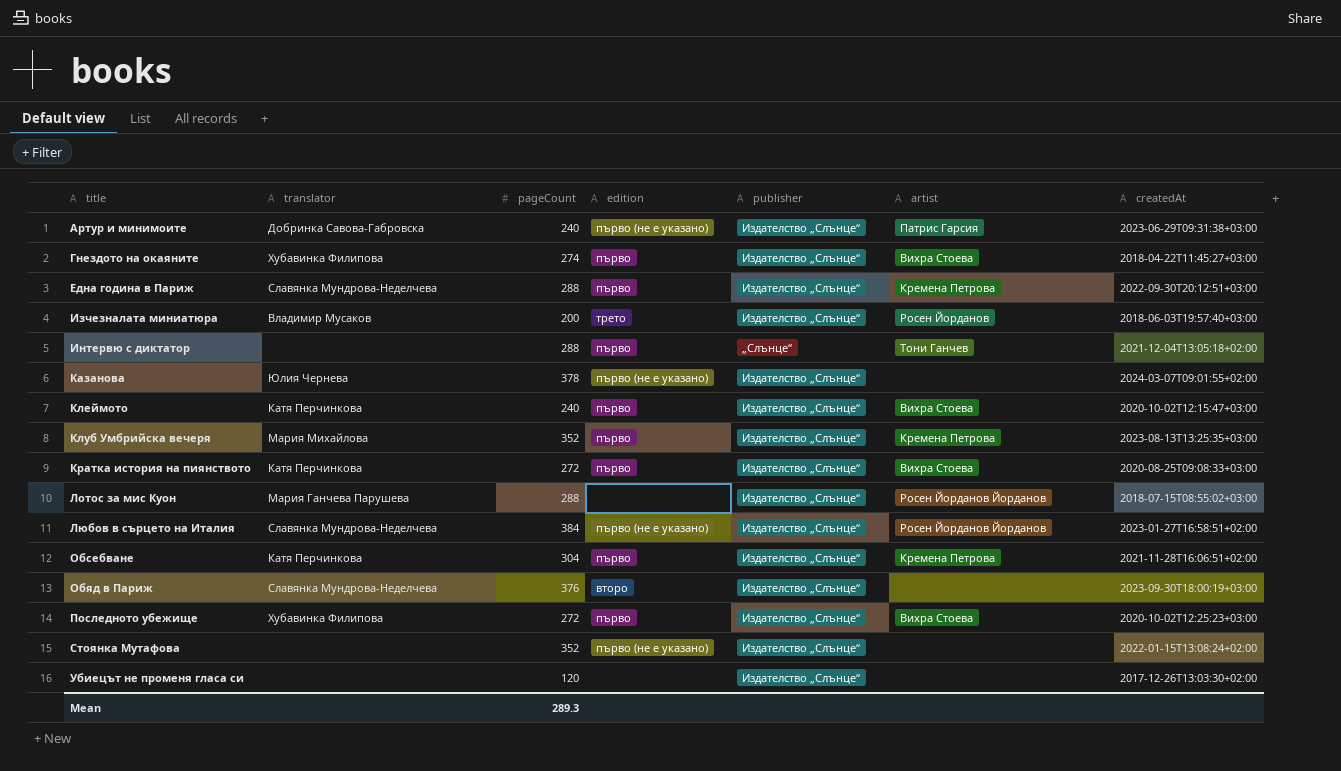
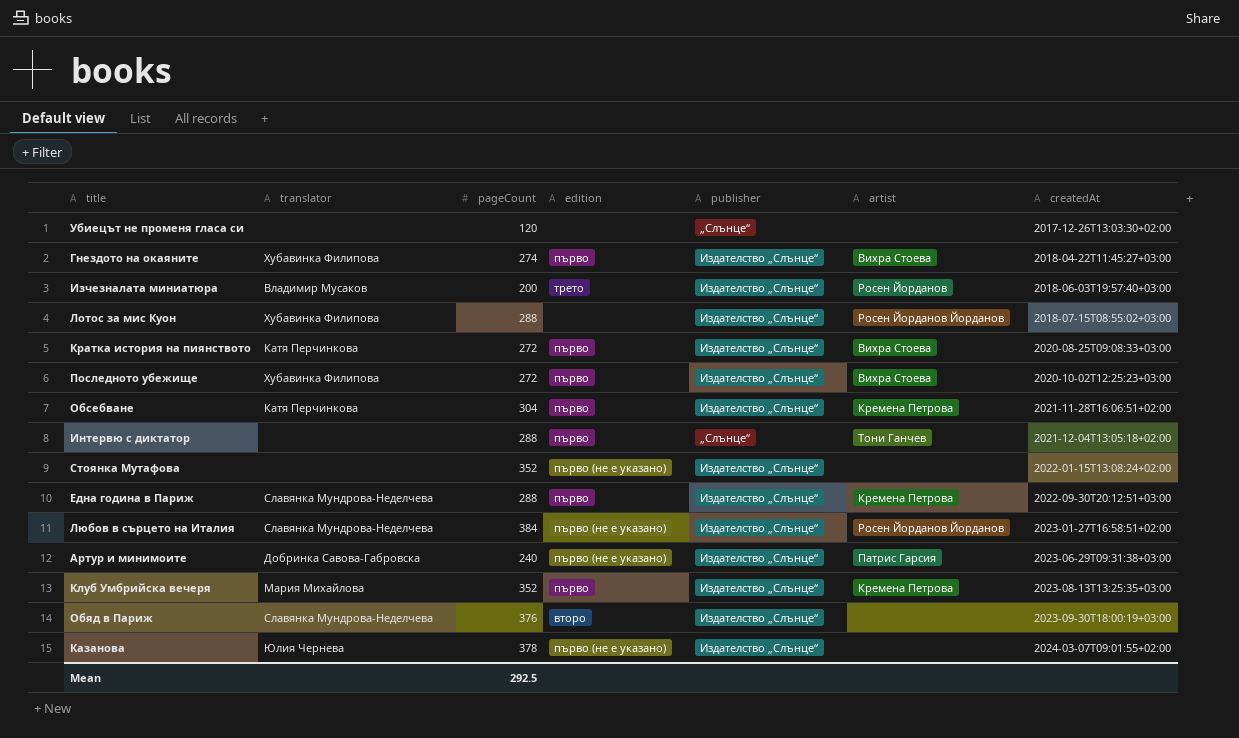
row order: title ascending -> createdAt ascending
row Клеймото: Катя Перчинкова | 240 | първо | Издателство „Слънце“ | Вихра Стоева | 2020-10-02T12:15:47+03:00 -> none
Убиецът не променя гласа си | publisher: Издателство „Слънце“ -> „Слънце“
Лотос за мис Куон | translator: Мария Ганчева Парушева -> Хубавинка Филипова
Mean | pageCount: 289.3 -> 292.5

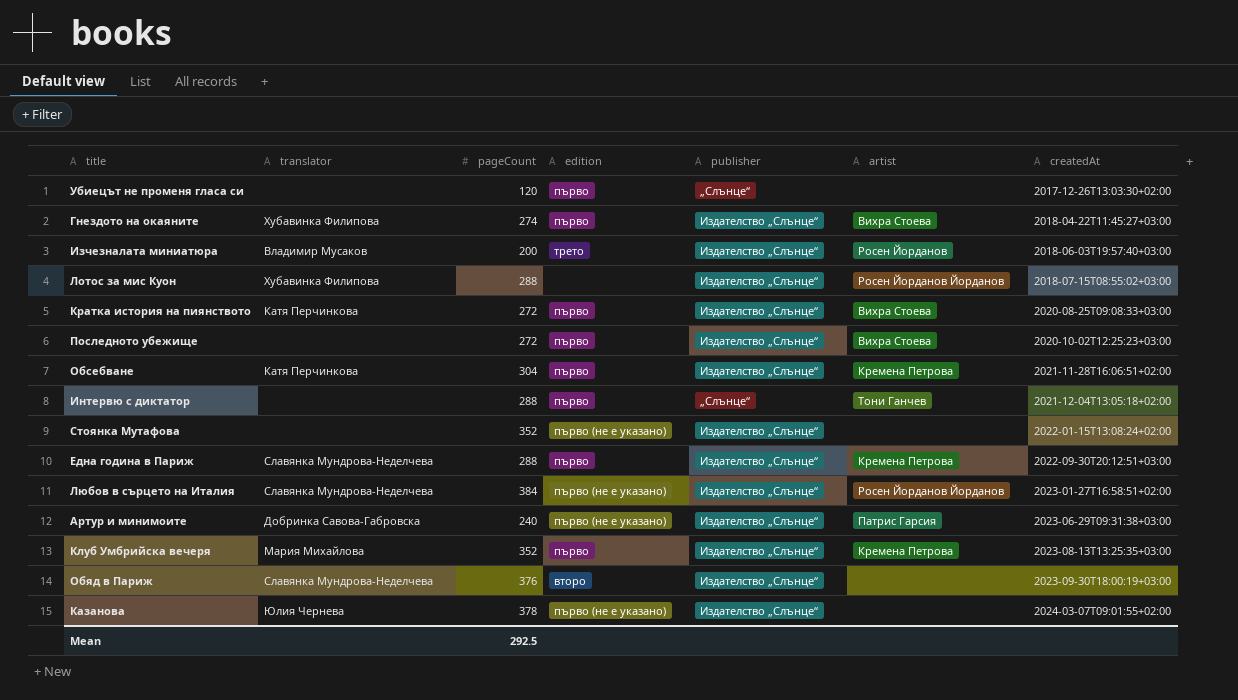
Убиецът не променя гласа си | edition: none -> първо
Последното убежище | translator: Хубавинка Филипова -> none

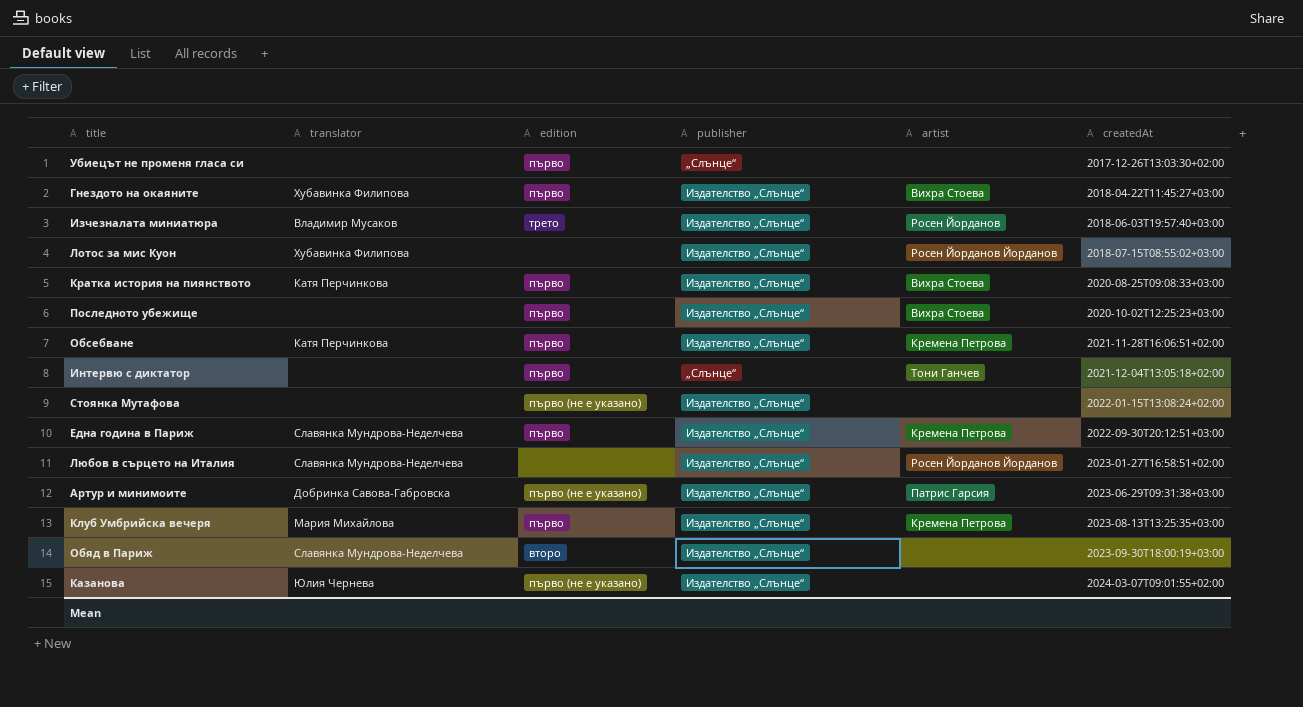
column pageCount | position: 3 -> none
Любов в сърцето на Италия | edition: първо (не е указано) -> none

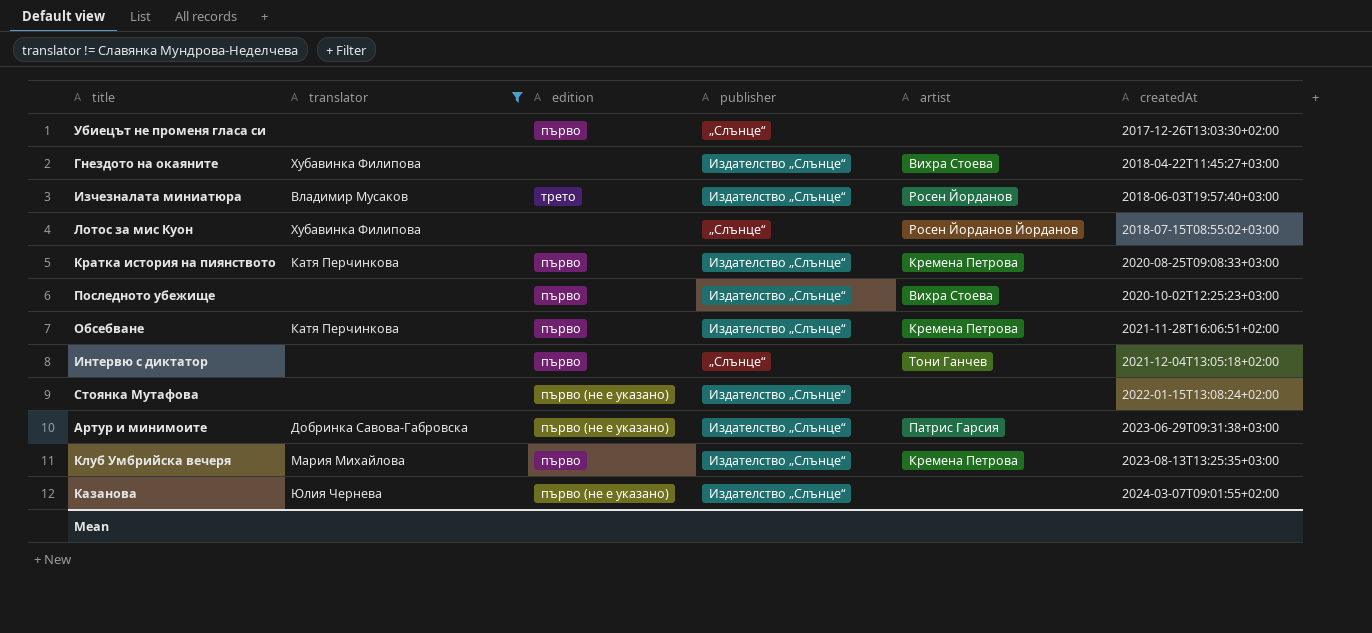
filter: none -> translator != Славянка Мундрова-Неделчева
Гнездото на окаяните | edition: първо -> none
Лотос за мис Куон | publisher: Издателство „Слънце“ -> „Слънце“
Кратка история на пиянството | artist: Вихра Стоева -> Кремена Петрова

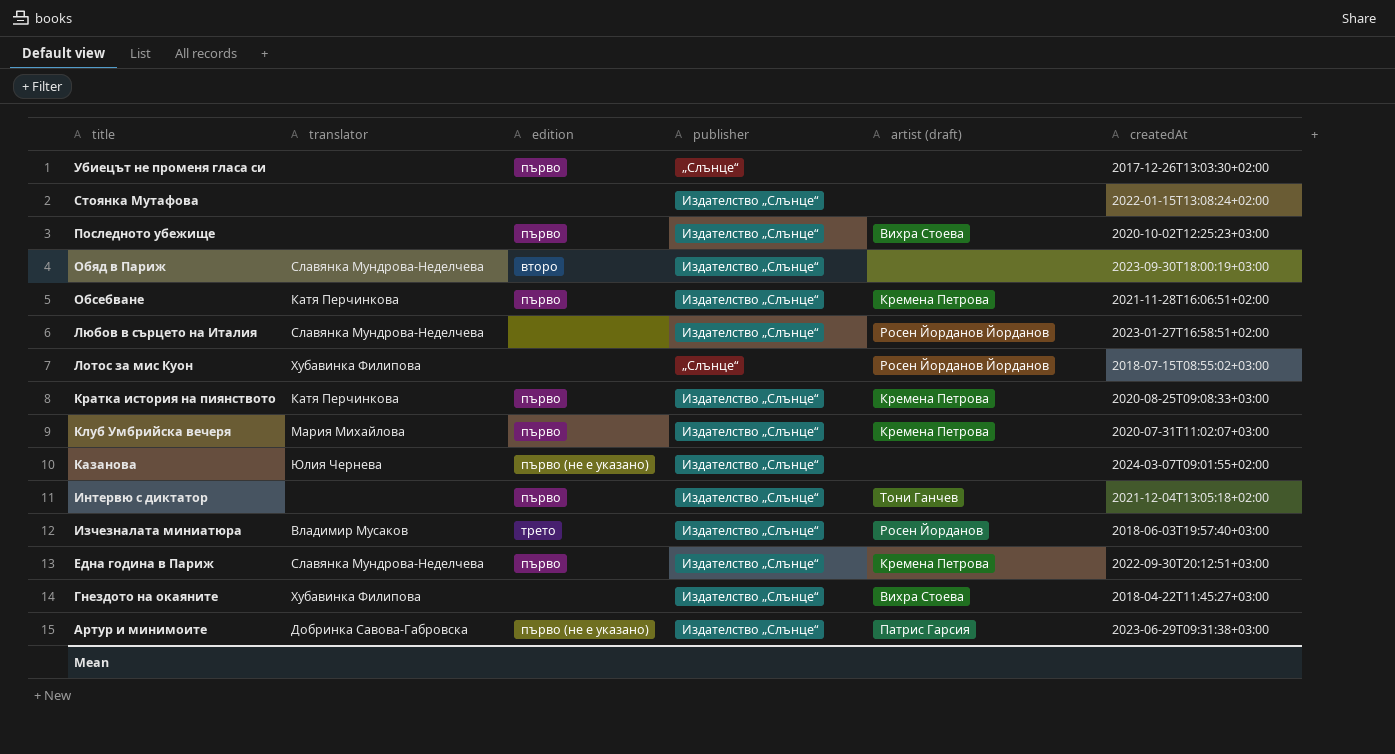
filter: translator != Славянка Мундрова-Неделчева -> none
row order: createdAt ascending -> title descending
column name: artist -> artist (draft)
Стоянка Мутафова | edition: първо (не е указано) -> none
Клуб Умбрийска вечеря | createdAt: 2023-08-13T13:25:35+03:00 -> 2020-07-31T11:02:07+03:00
Интервю с диктатор | publisher: „Слънце“ -> Издателство „Слънце“

